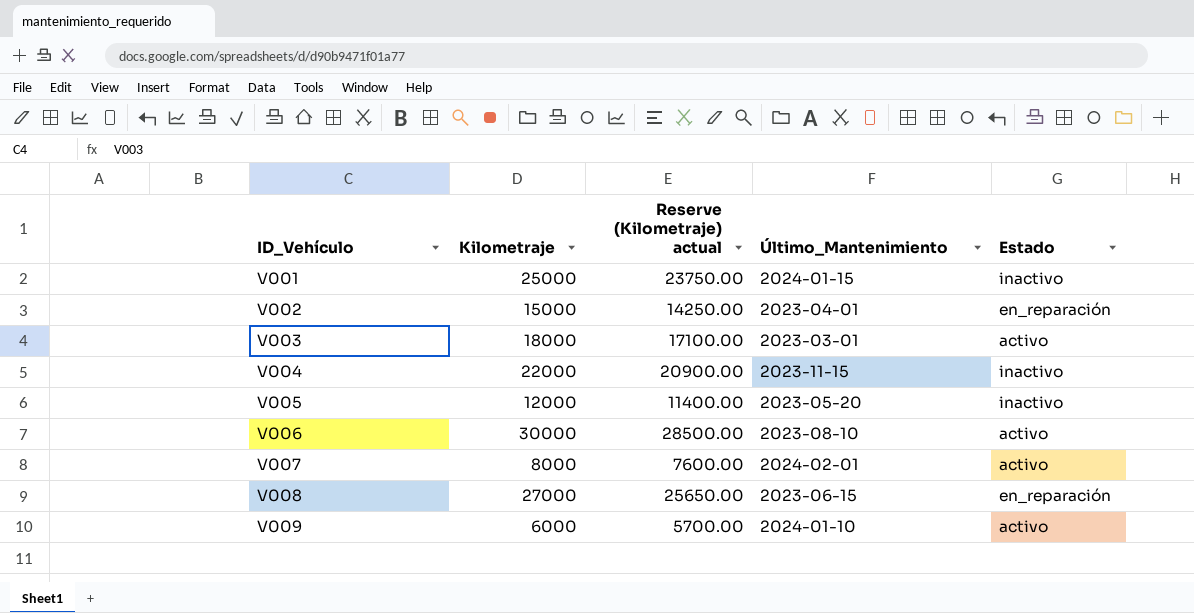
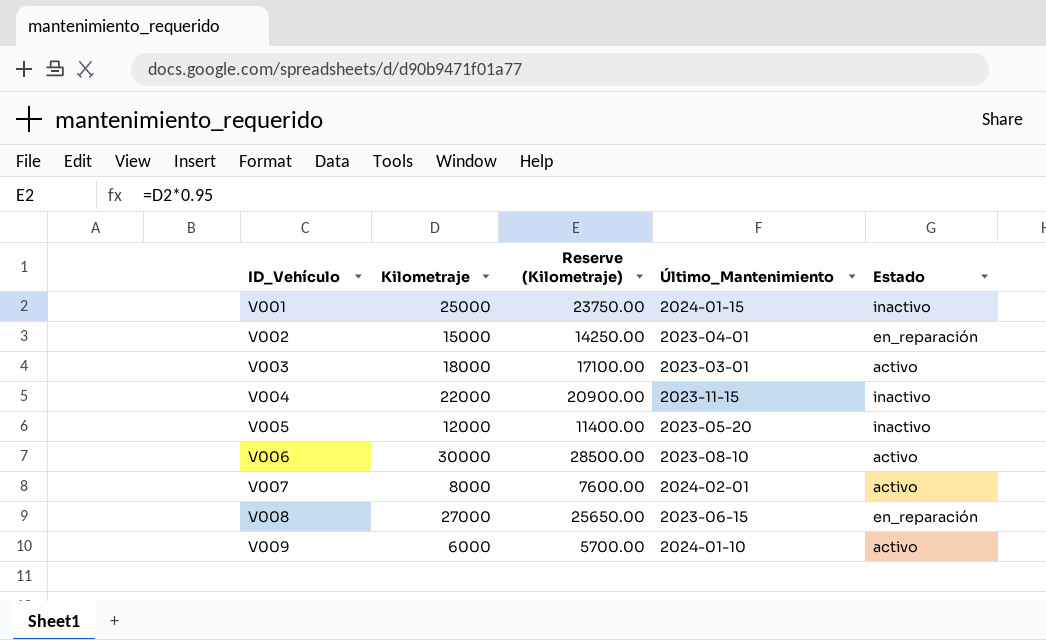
column name: Reserve (Kilometraje) actual -> Reserve (Kilometraje)

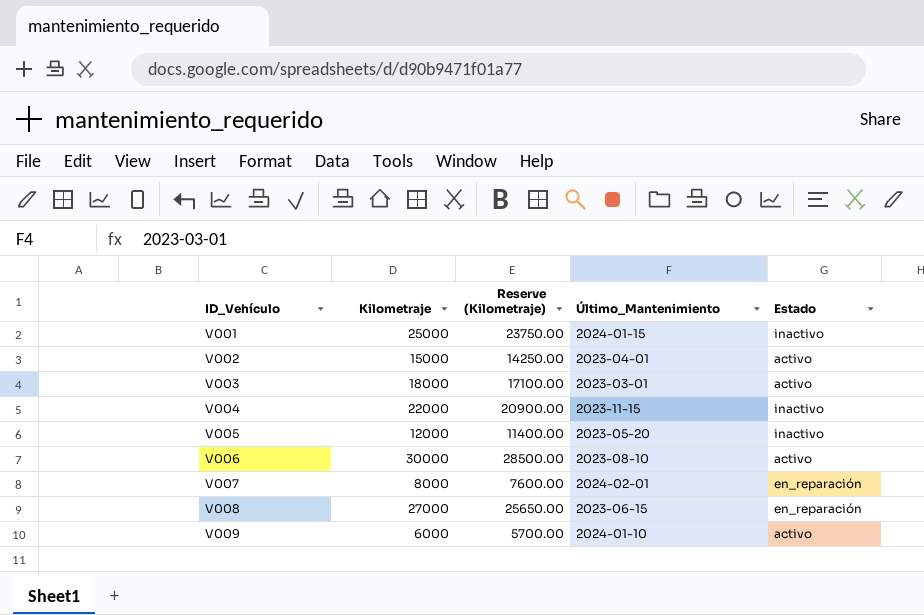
V002 | Estado: en_reparación -> activo
V007 | Estado: activo -> en_reparación

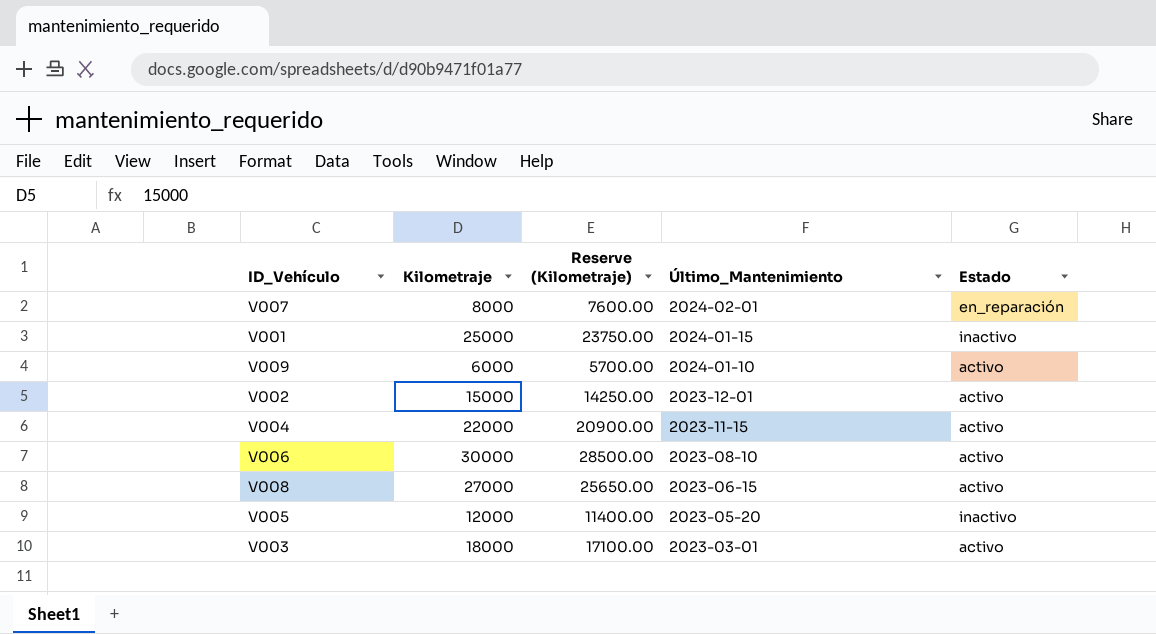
row order: ID_Vehículo ascending -> Último_Mantenimiento descending
V002 | Último_Mantenimiento: 2023-04-01 -> 2023-12-01
V004 | Estado: inactivo -> activo
V008 | Estado: en_reparación -> activo

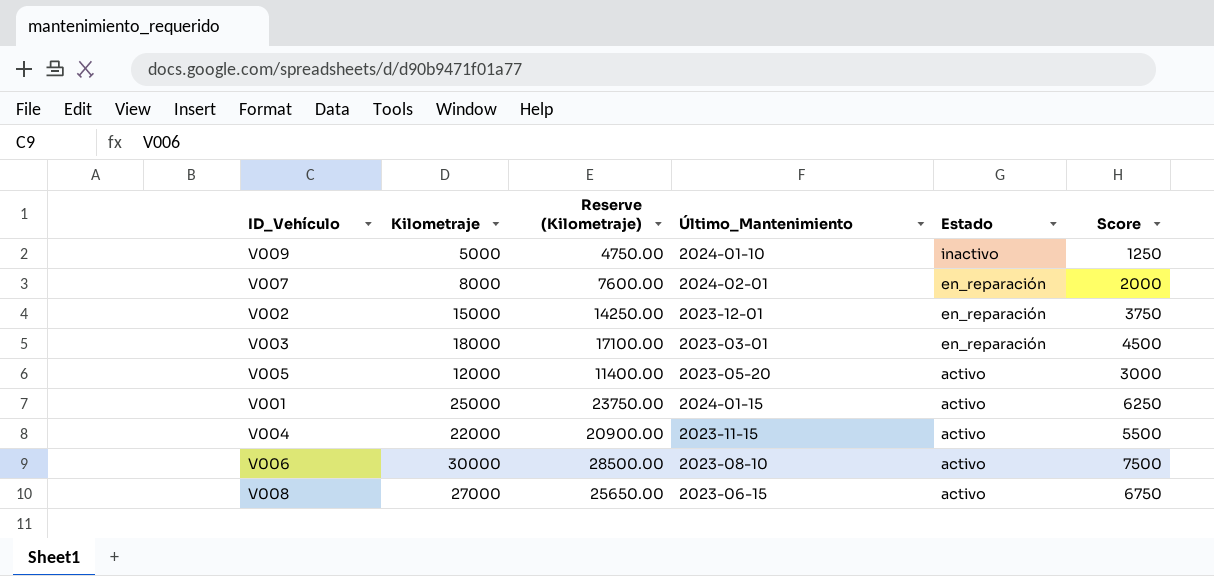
row order: Último_Mantenimiento descending -> Estado descending
column Score | formula: none -> [Kilometraje] * 0.25
V009 | Kilometraje: 6000 -> 5000
V009 | Reserve (Kilometraje): 5700.00 -> 4750.00
V009 | Estado: activo -> inactivo
V002 | Estado: activo -> en_reparación
V003 | Estado: activo -> en_reparación
V005 | Estado: inactivo -> activo
V001 | Estado: inactivo -> activo

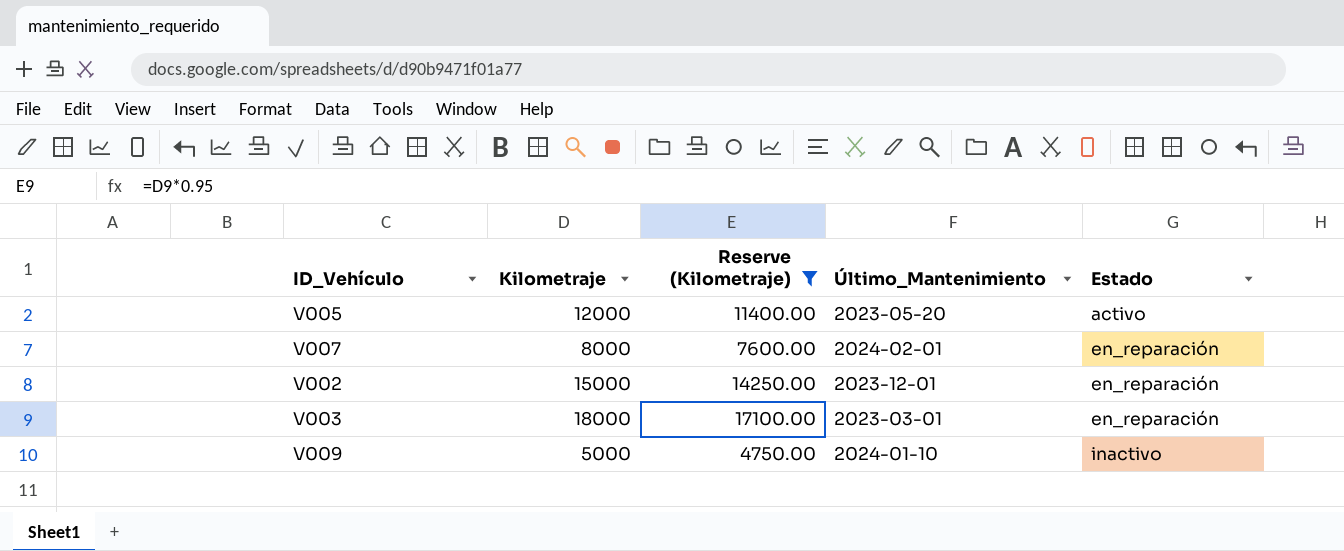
filter: none -> Reserve (Kilometraje) <= 17100.00
row order: Estado descending -> Estado ascending
column Score | formula: [Kilometraje] * 0.25 -> none

